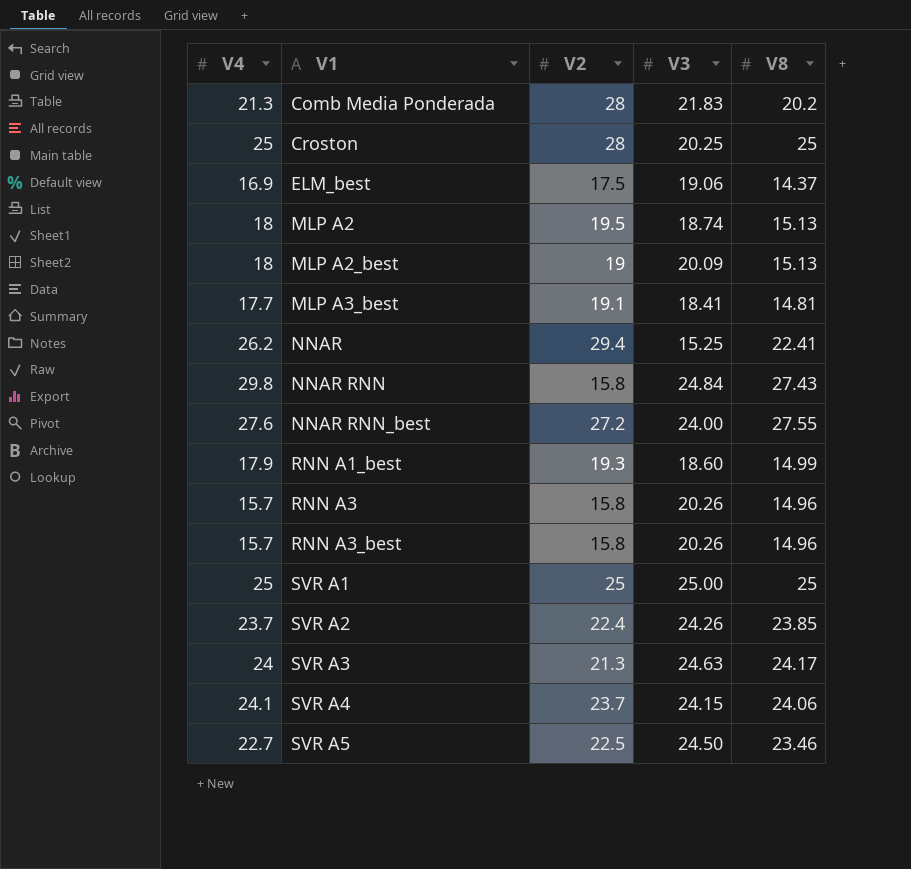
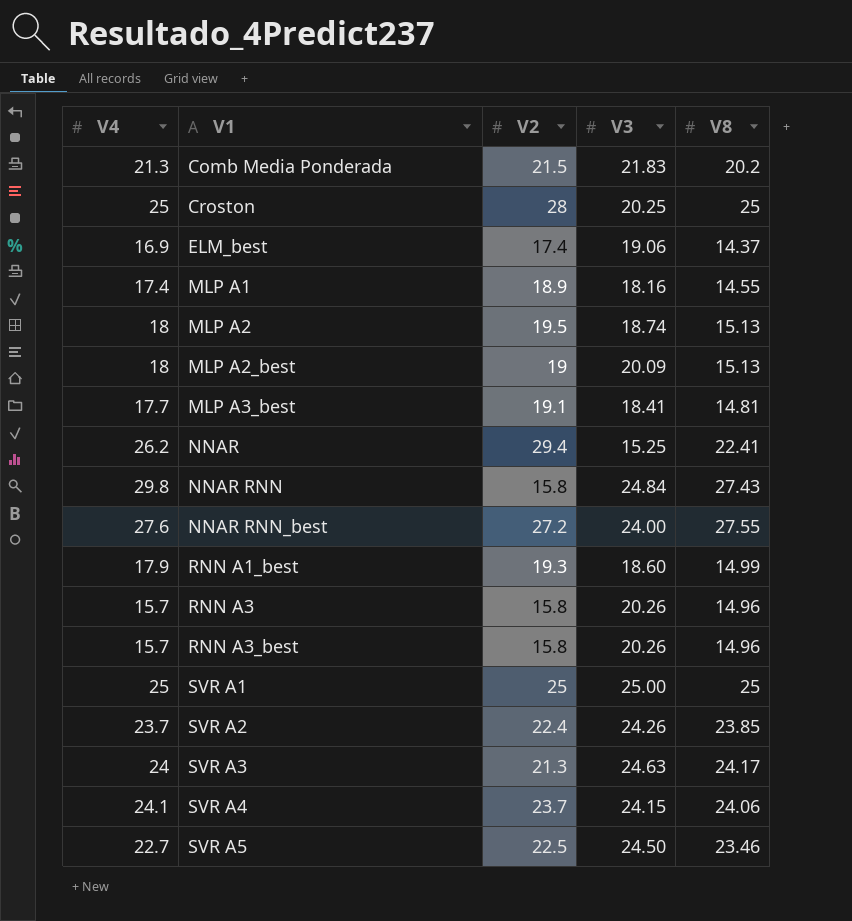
Comb Media Ponderada | V2: 28 -> 21.5
ELM_best | V2: 17.5 -> 17.4
row MLP A1: none -> 17.4 | 18.9 | 18.16 | 14.55

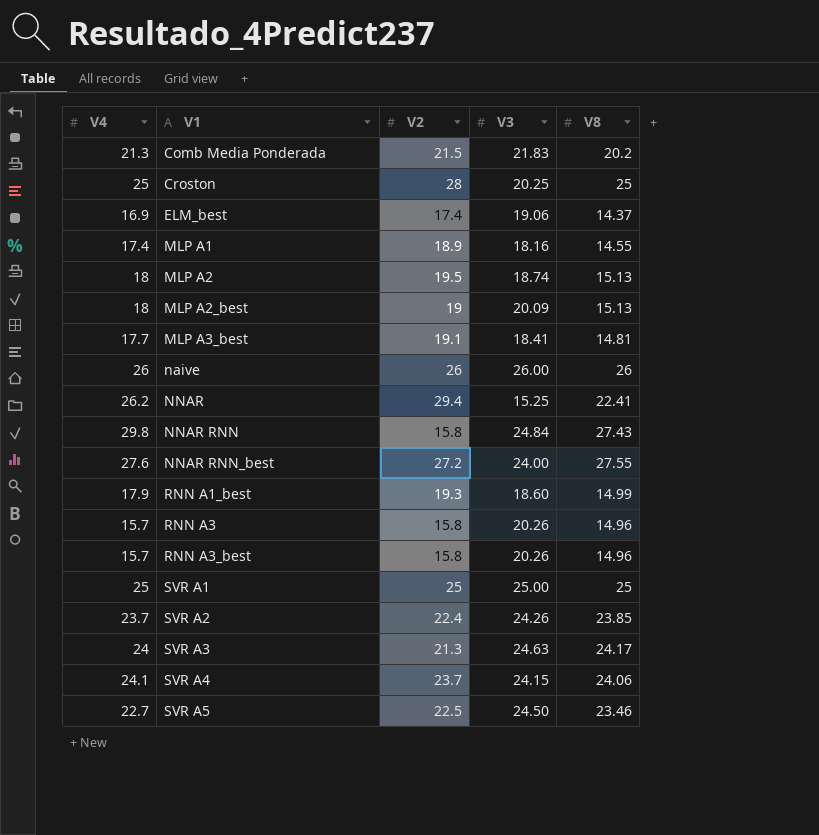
row naive: none -> 26 | 26 | 26.00 | 26

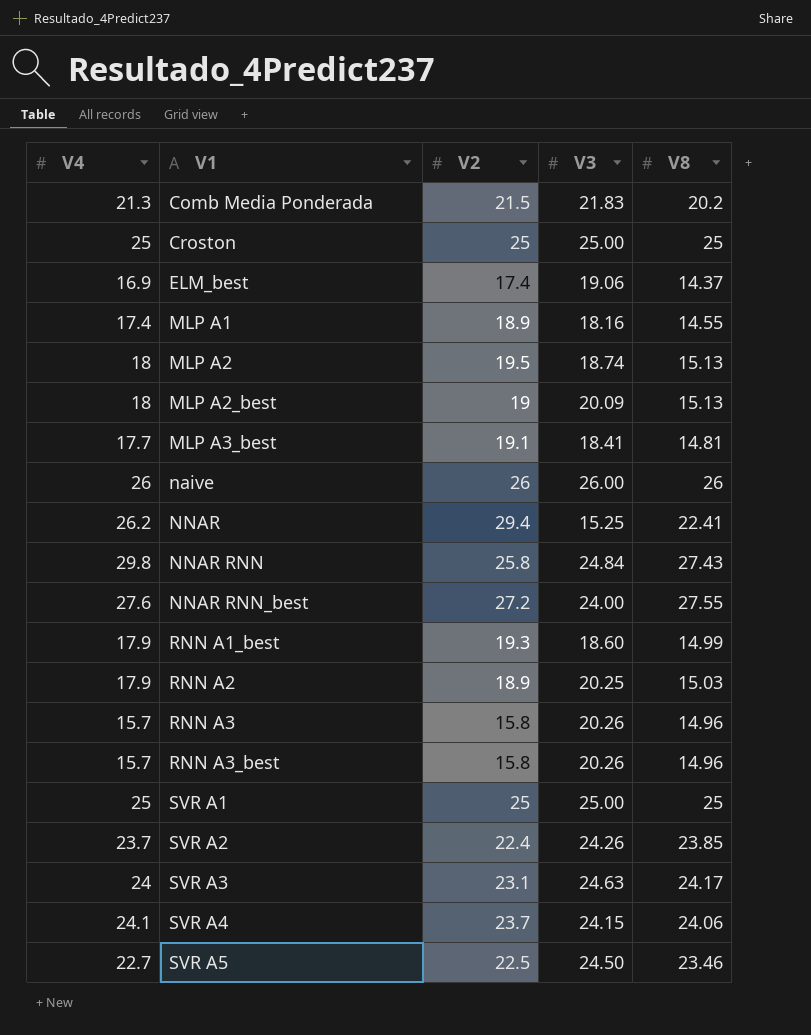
Croston | V2: 28 -> 25
Croston | V3: 20.25 -> 25.00
NNAR RNN | V2: 15.8 -> 25.8
row RNN A2: none -> 17.9 | 18.9 | 20.25 | 15.03
SVR A3 | V2: 21.3 -> 23.1

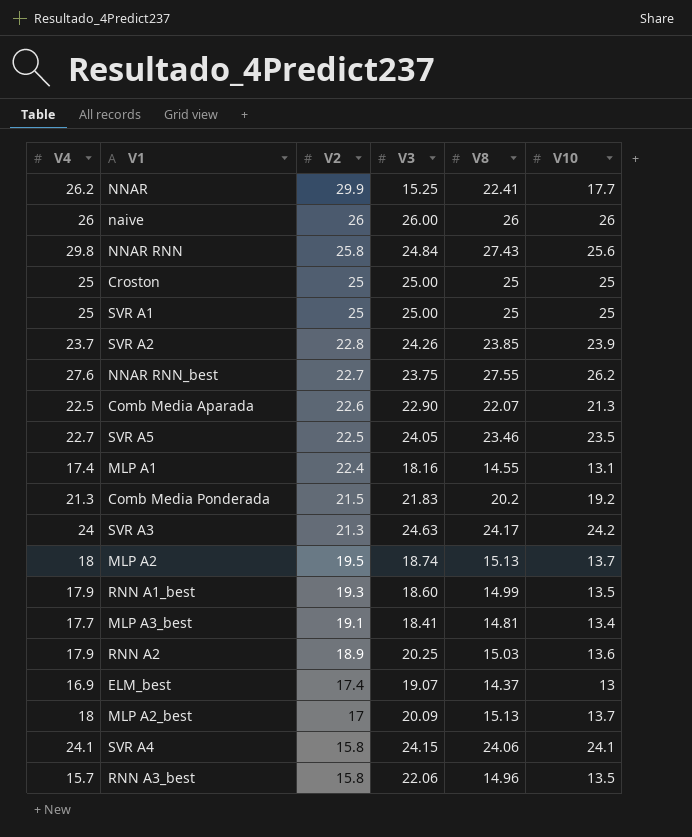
row order: V1 ascending -> V2 descending
column V10 | position: none -> 6
row RNN A3: 15.7 | 15.8 | 20.26 | 14.96 -> none
NNAR | V2: 29.4 -> 29.9
SVR A2 | V2: 22.4 -> 22.8
NNAR RNN_best | V2: 27.2 -> 22.7
NNAR RNN_best | V3: 24.00 -> 23.75
row Comb Media Aparada: none -> 22.5 | 22.6 | 22.90 | 22.07 | 21.3
SVR A5 | V3: 24.50 -> 24.05
MLP A1 | V2: 18.9 -> 22.4
SVR A3 | V2: 23.1 -> 21.3
ELM_best | V3: 19.06 -> 19.07
MLP A2_best | V2: 19 -> 17
SVR A4 | V2: 23.7 -> 15.8
RNN A3_best | V3: 20.26 -> 22.06

